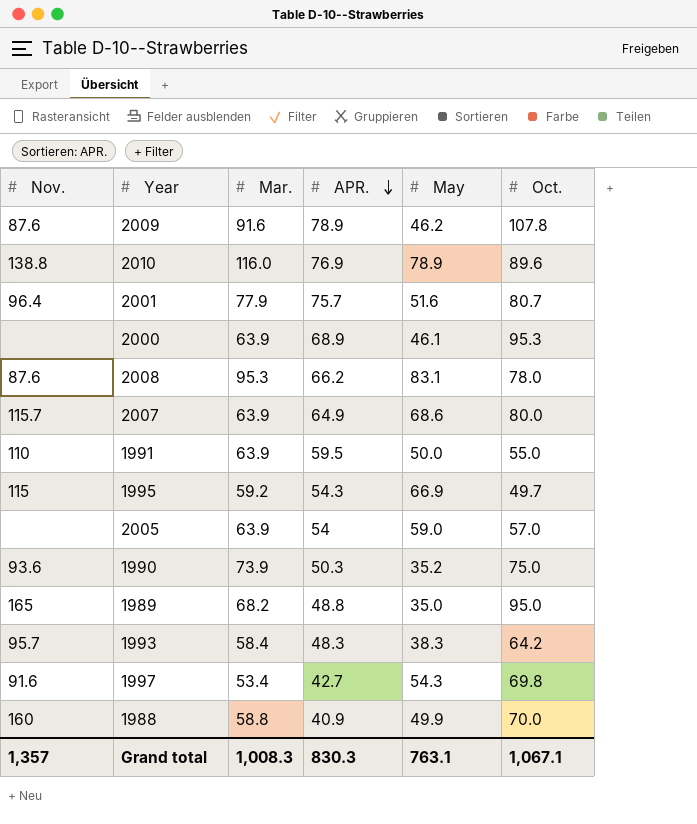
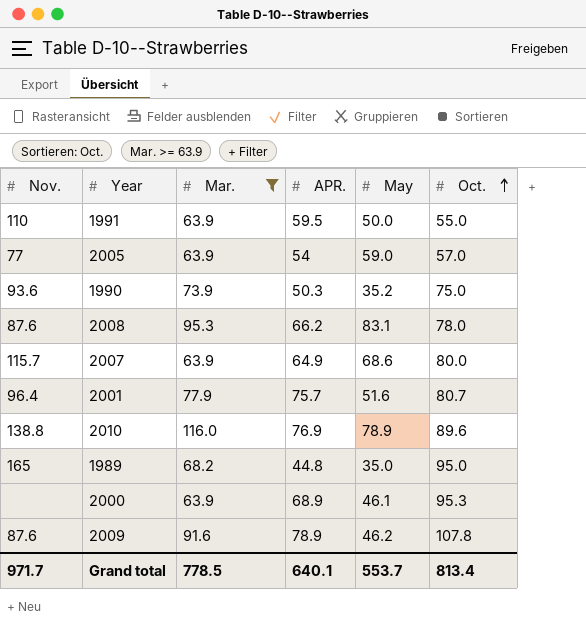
filter: none -> Mar. >= 63.9
row order: APR. descending -> Oct. ascending
2005 | Nov.: none -> 77
1989 | APR.: 48.8 -> 44.8
Grand total | Nov.: 1,357 -> 971.7
Grand total | Mar.: 1,008.3 -> 778.5
Grand total | APR.: 830.3 -> 640.1
Grand total | May: 763.1 -> 553.7
Grand total | Oct.: 1,067.1 -> 813.4

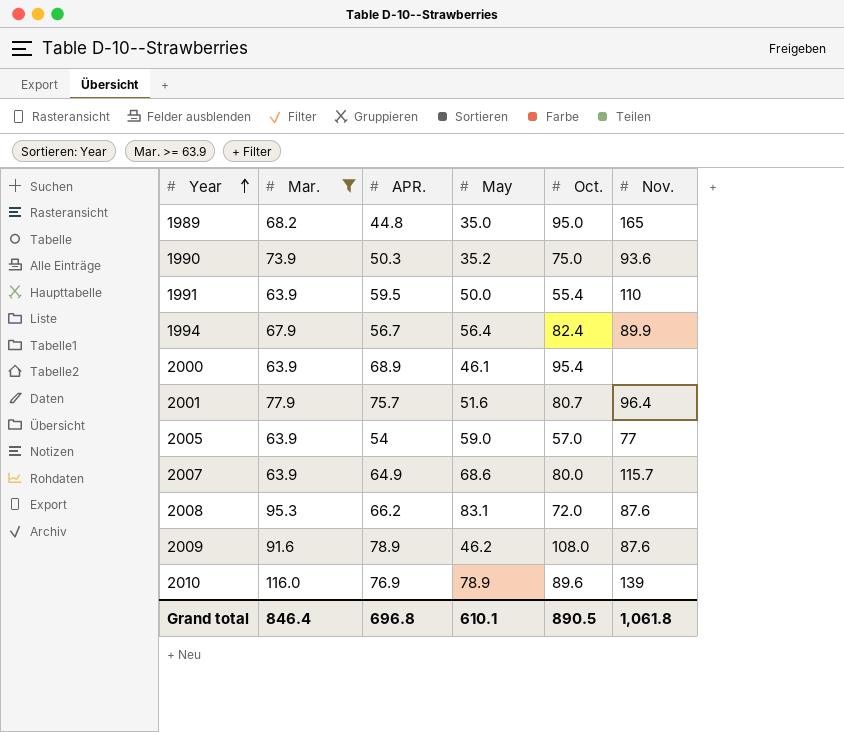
row order: Oct. ascending -> Year ascending
column Nov. | position: 1 -> 6
1991 | Oct.: 55.0 -> 55.4
row 1994: none -> 67.9 | 56.7 | 56.4 | 82.4 | 89.9
2000 | Oct.: 95.3 -> 95.4
2008 | Oct.: 78.0 -> 72.0
2009 | Oct.: 107.8 -> 108.0
2010 | Nov.: 138.8 -> 139
Grand total | Mar.: 778.5 -> 846.4
Grand total | APR.: 640.1 -> 696.8
Grand total | May: 553.7 -> 610.1
Grand total | Oct.: 813.4 -> 890.5
Grand total | Nov.: 971.7 -> 1,061.8

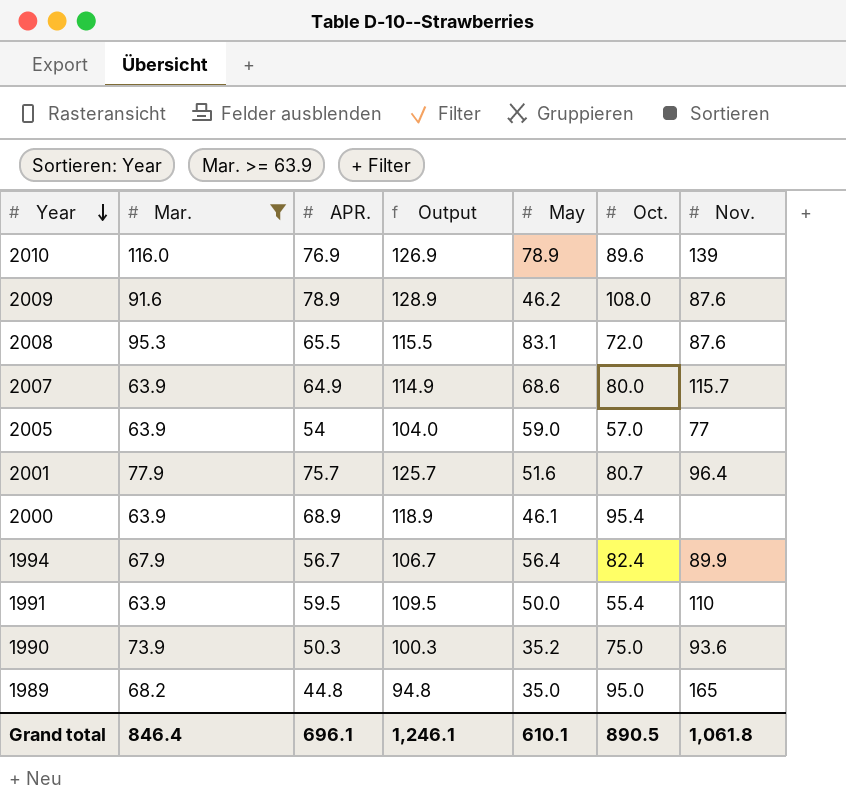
row order: Year ascending -> Year descending
column Output | formula: none -> [APR.] + 50
2008 | APR.: 66.2 -> 65.5
Grand total | APR.: 696.8 -> 696.1

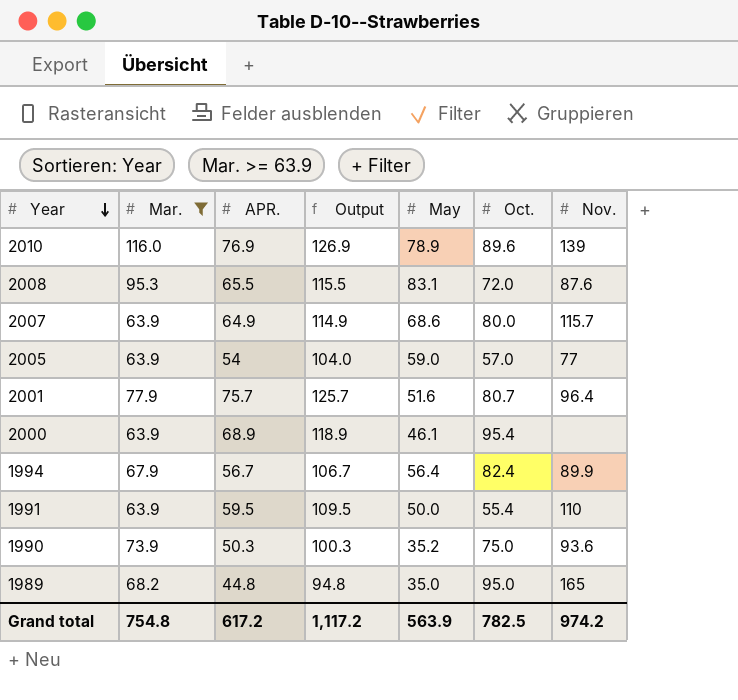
row 2009: 91.6 | 78.9 | 128.9 | 46.2 | 108.0 | 87.6 -> none
Grand total | Mar.: 846.4 -> 754.8
Grand total | APR.: 696.1 -> 617.2
Grand total | Output: 1,246.1 -> 1,117.2
Grand total | May: 610.1 -> 563.9
Grand total | Oct.: 890.5 -> 782.5
Grand total | Nov.: 1,061.8 -> 974.2

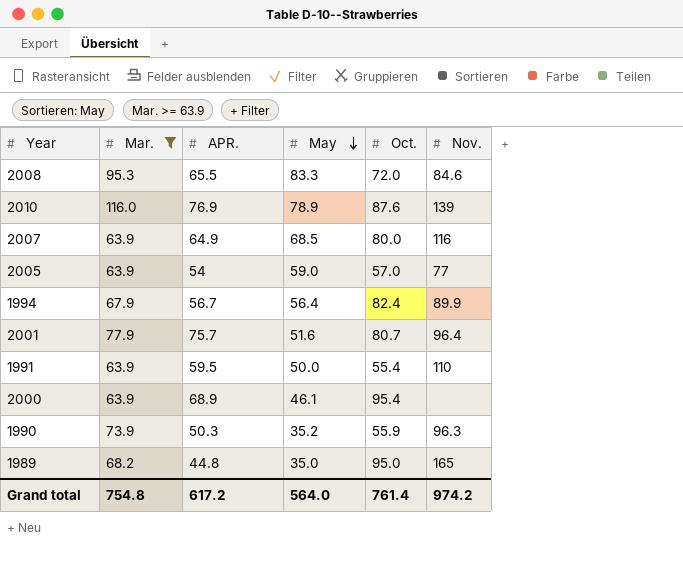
row order: Year descending -> May descending
column Output | formula: [APR.] + 50 -> none
2008 | May: 83.1 -> 83.3
2008 | Nov.: 87.6 -> 84.6
2010 | Oct.: 89.6 -> 87.6
2007 | May: 68.6 -> 68.5
2007 | Nov.: 115.7 -> 116
1990 | Oct.: 75.0 -> 55.9
1990 | Nov.: 93.6 -> 96.3
Grand total | May: 563.9 -> 564.0
Grand total | Oct.: 782.5 -> 761.4

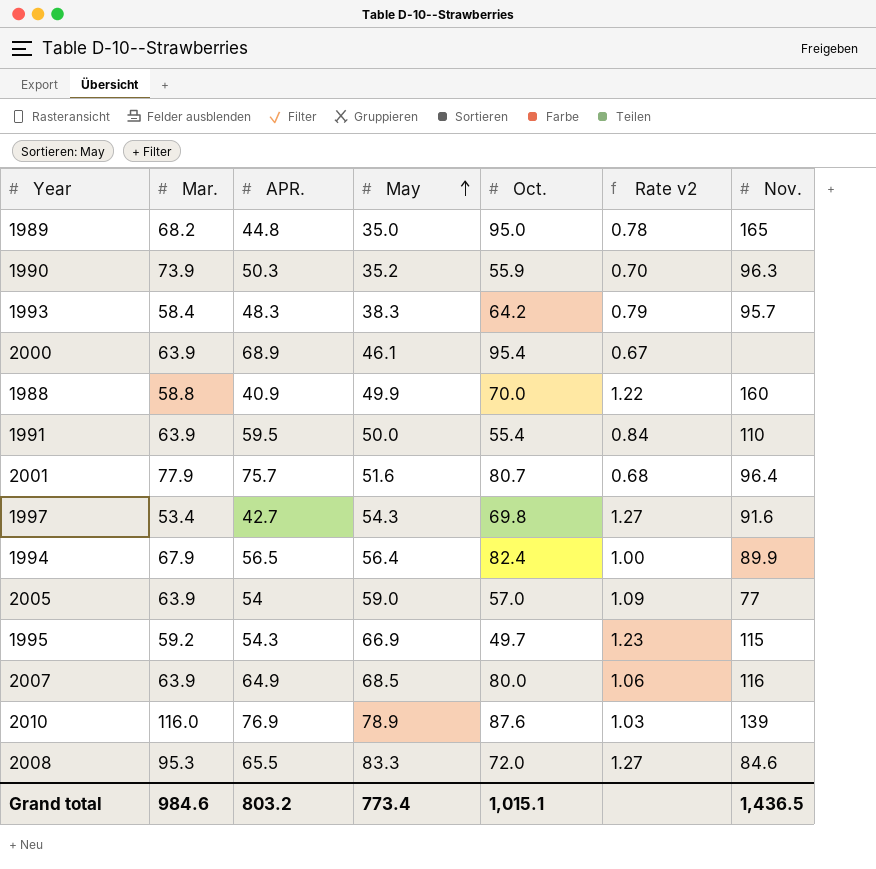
filter: Mar. >= 63.9 -> none
row order: May descending -> May ascending
column Rate v2 | formula: none -> [May] / [APR.]
1994 | APR.: 56.7 -> 56.5
Grand total | Mar.: 754.8 -> 984.6
Grand total | APR.: 617.2 -> 803.2
Grand total | May: 564.0 -> 773.4
Grand total | Oct.: 761.4 -> 1,015.1
Grand total | Nov.: 974.2 -> 1,436.5

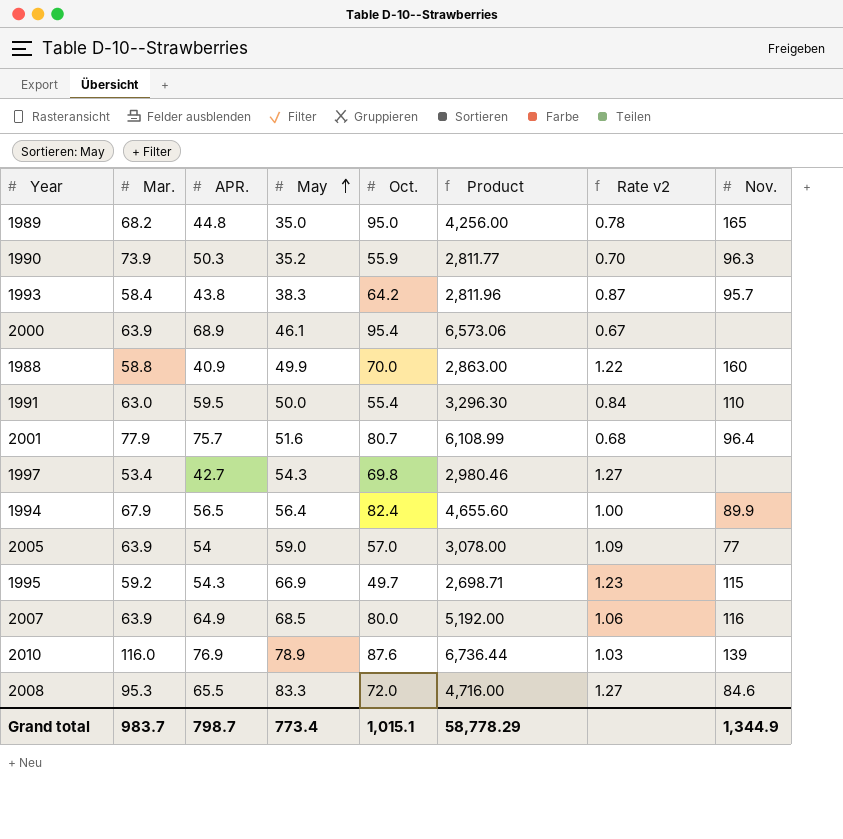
column Product | formula: none -> [APR.] * [Oct.]
1993 | APR.: 48.3 -> 43.8
1993 | Rate v2: 0.79 -> 0.87
1991 | Mar.: 63.9 -> 63.0
1997 | Nov.: 91.6 -> none
Grand total | Mar.: 984.6 -> 983.7
Grand total | APR.: 803.2 -> 798.7
Grand total | Nov.: 1,436.5 -> 1,344.9

